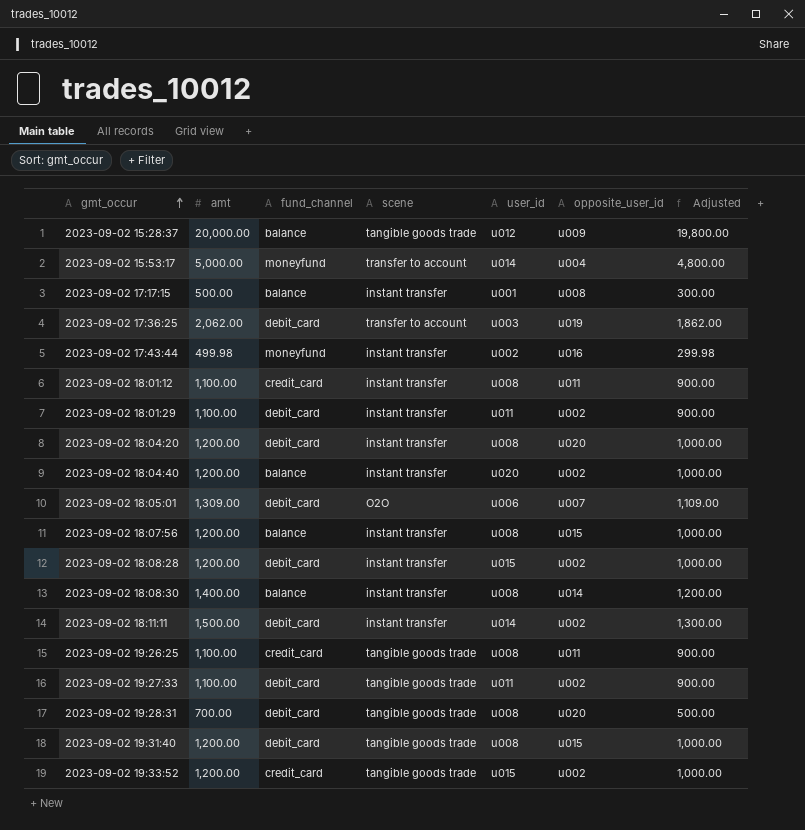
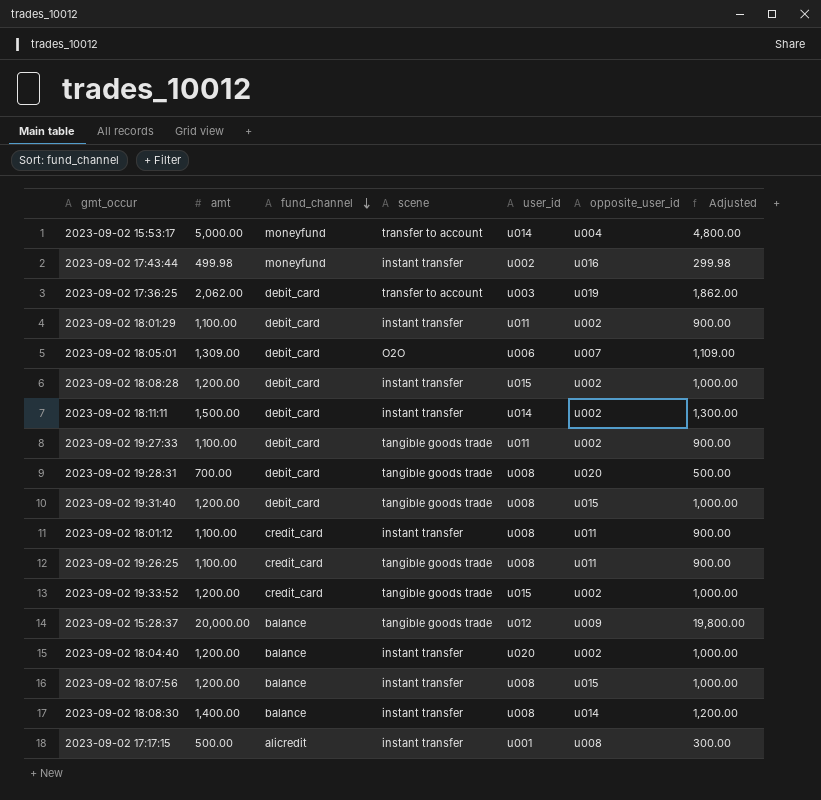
row order: gmt_occur ascending -> fund_channel descending
row 2023-09-02 18:04:20: 1,200.00 | debit_card | instant transfer | u008 | u020 | 1,000.00 -> none
2023-09-02 17:17:15 | fund_channel: balance -> alicredit

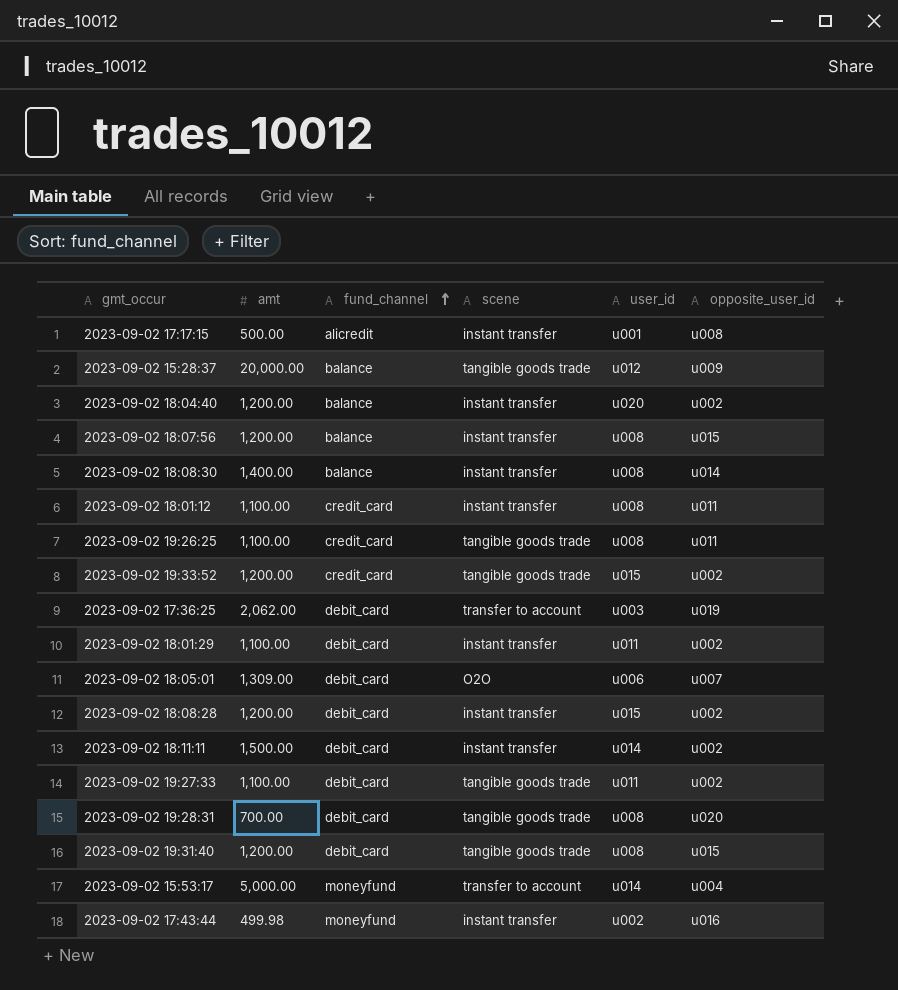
row order: fund_channel descending -> fund_channel ascending
column Adjusted | formula: [amt] - 200 -> none

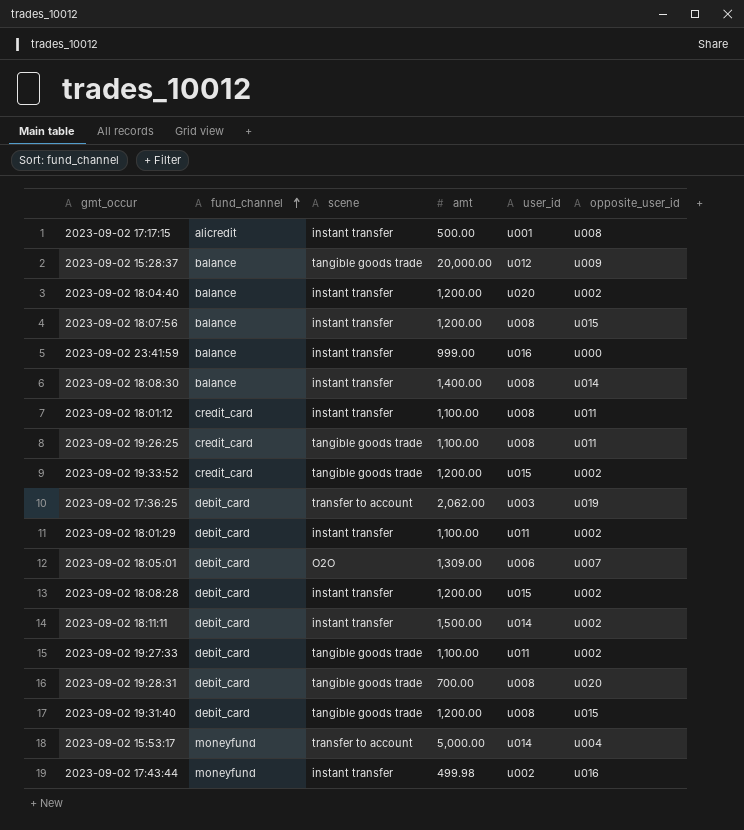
column amt | position: 2 -> 4
row 2023-09-02 23:41:59: none -> balance | instant transfer | 999.00 | u016 | u000

